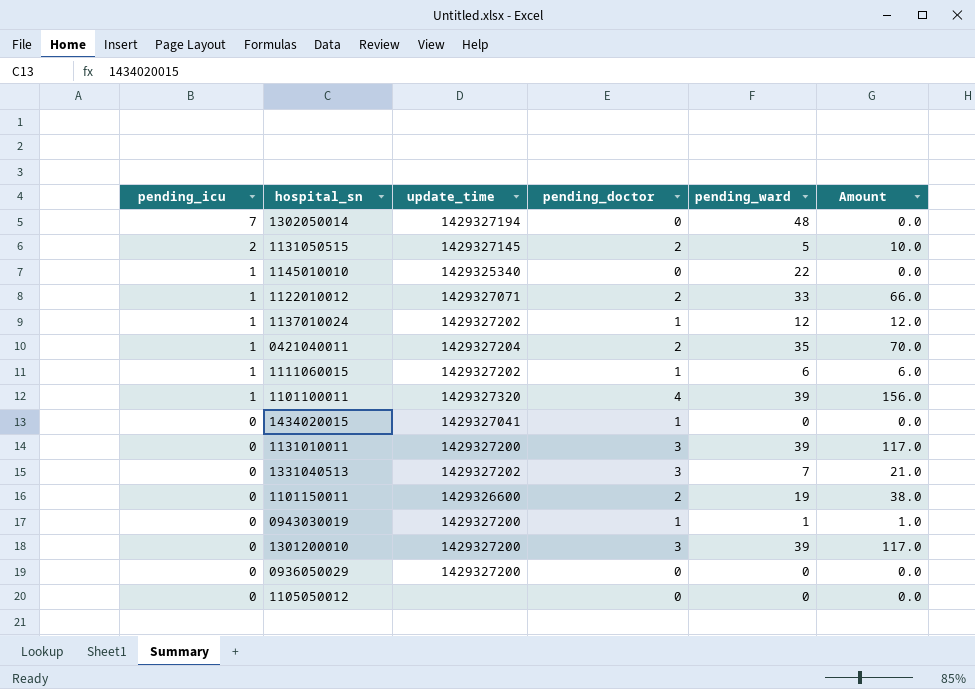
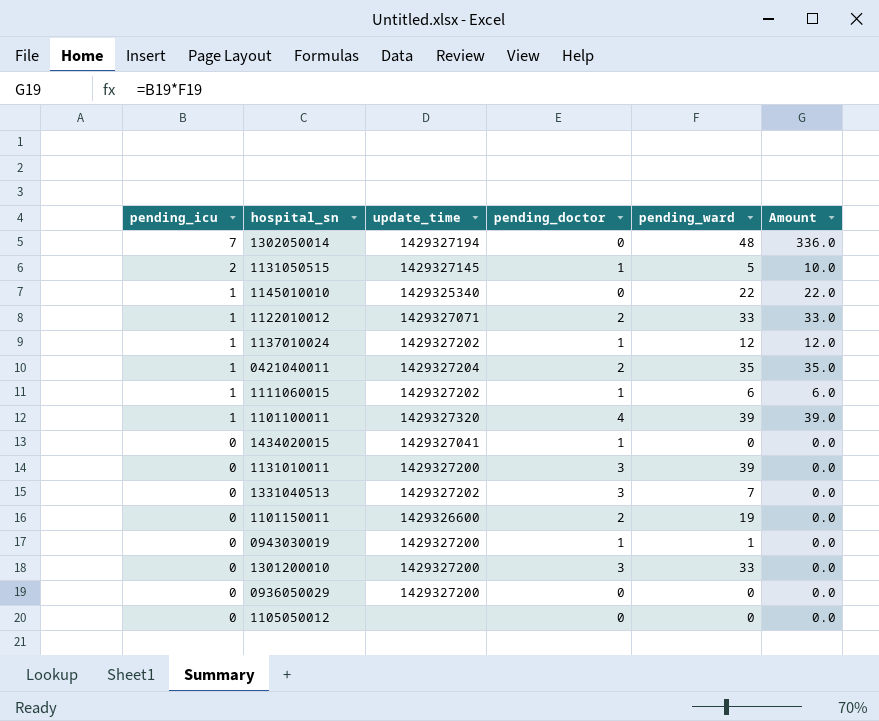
column Amount | formula: [pending_doctor] * [pending_ward] -> [pending_icu] * [pending_ward]
1131050515 | pending_doctor: 2 -> 1
1301200010 | pending_ward: 39 -> 33

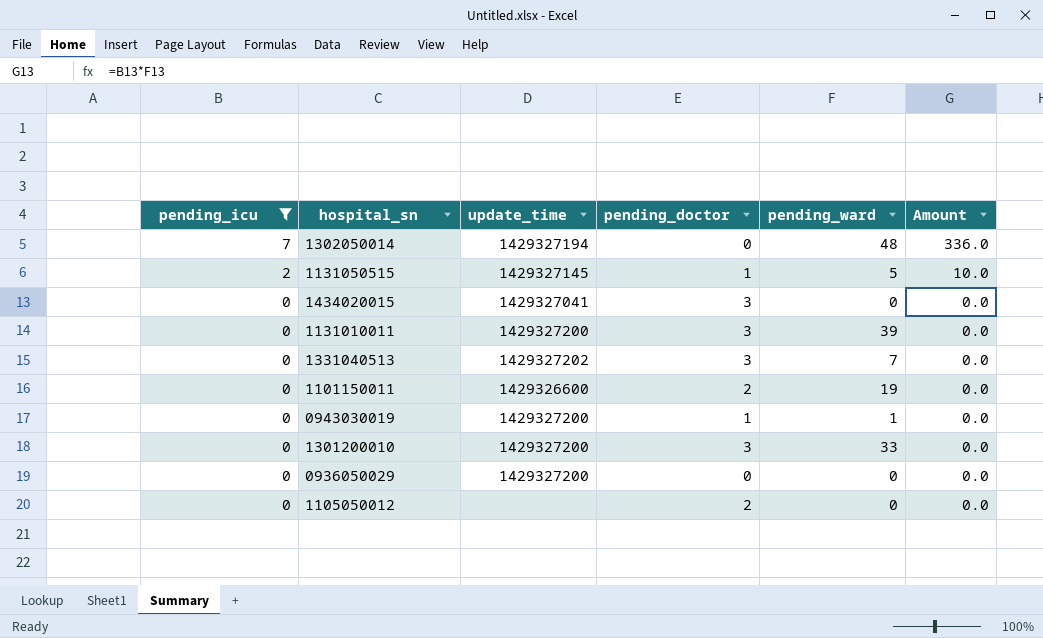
filter: none -> pending_icu != 1
1434020015 | pending_doctor: 1 -> 3
1105050012 | pending_doctor: 0 -> 2

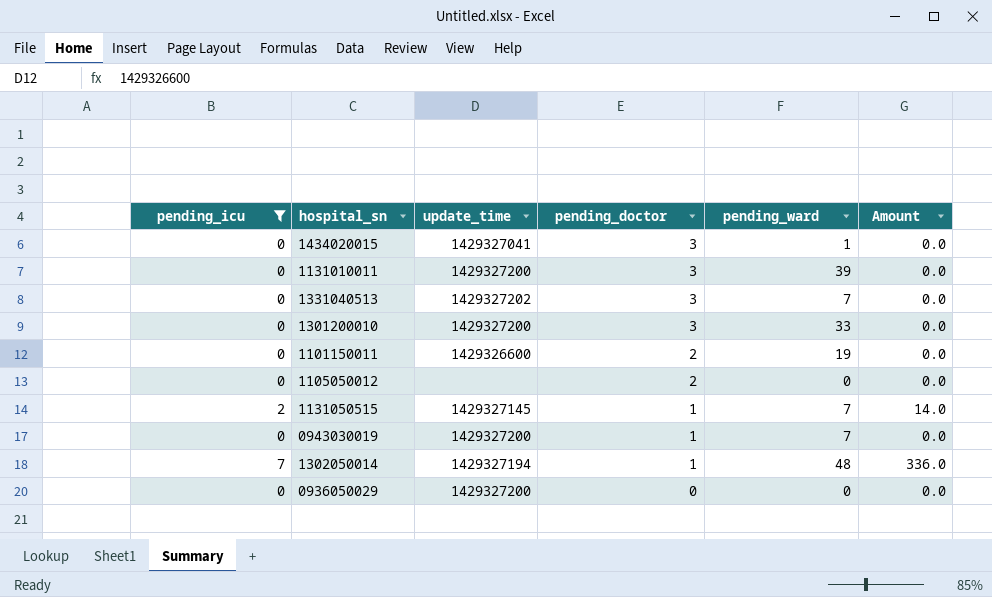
row order: pending_icu descending -> pending_doctor descending
1434020015 | pending_ward: 0 -> 1
1131050515 | pending_ward: 5 -> 7
1131050515 | Amount: 10.0 -> 14.0
0943030019 | pending_ward: 1 -> 7
1302050014 | pending_doctor: 0 -> 1

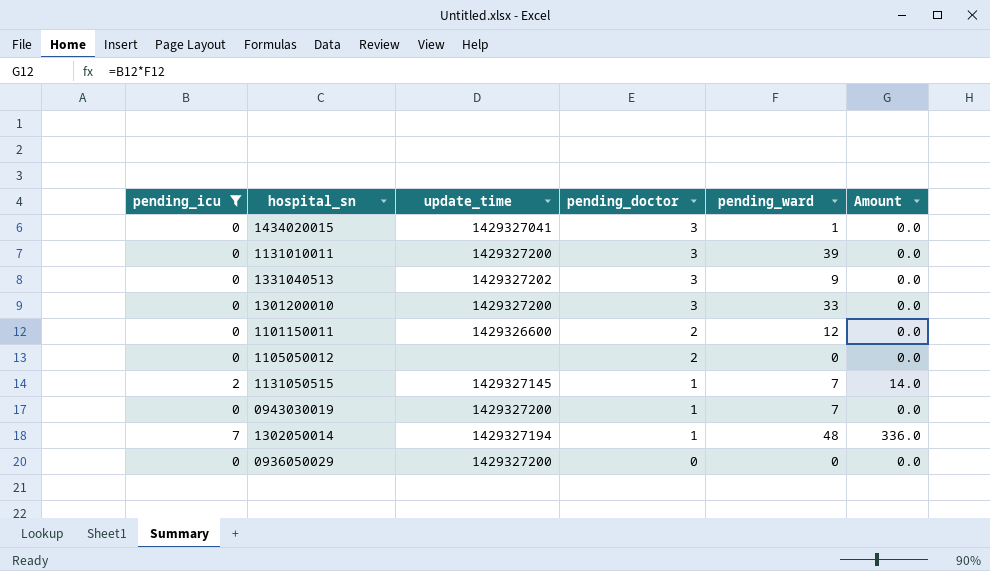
1331040513 | pending_ward: 7 -> 9
1101150011 | pending_ward: 19 -> 12

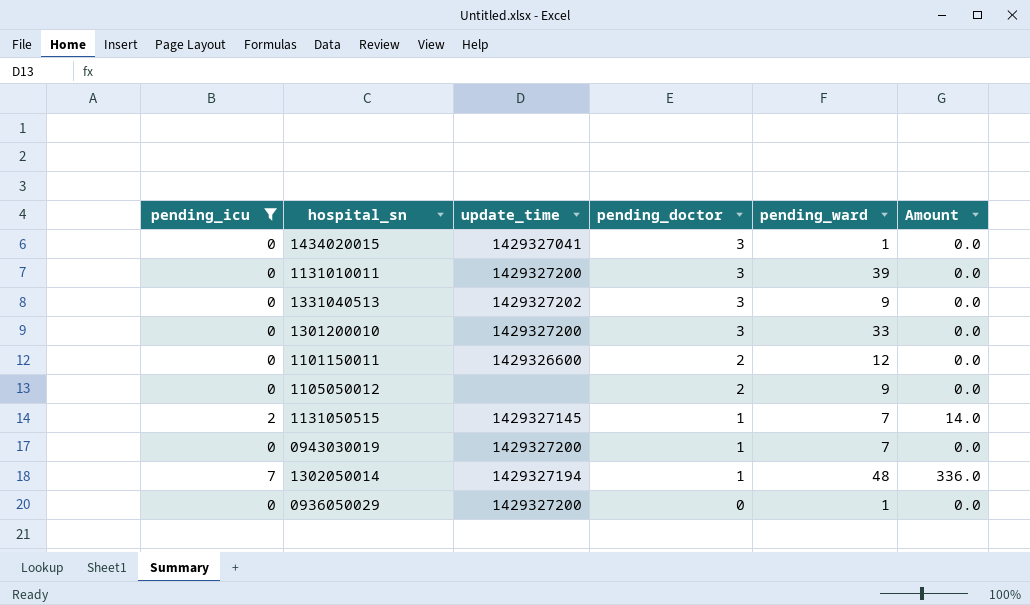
1105050012 | pending_ward: 0 -> 9
0936050029 | pending_ward: 0 -> 1

